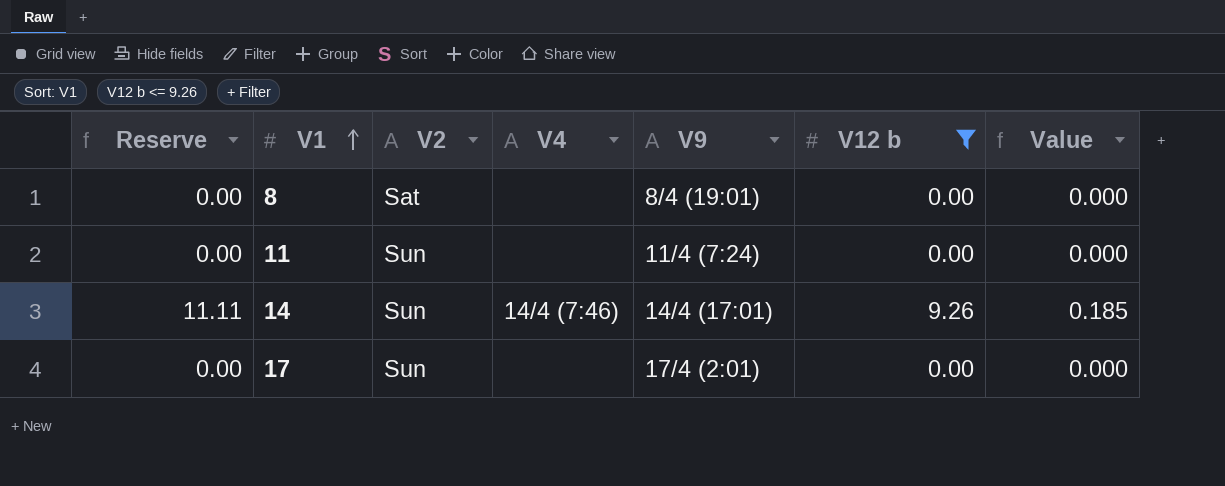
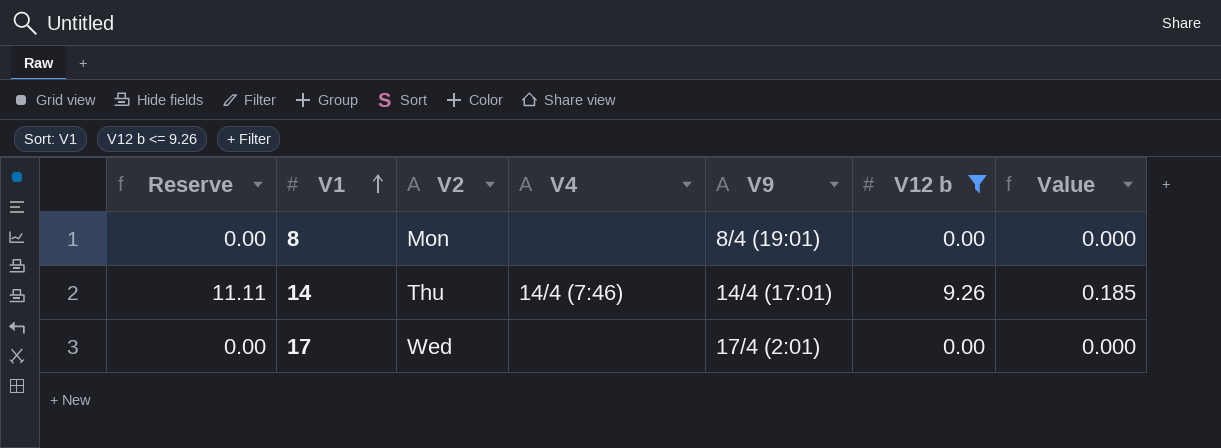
row 11: 0.00 | Sun | none | 11/4 (7:24) | 0.00 | 0.000 -> none
8 | V2: Sat -> Mon
14 | V2: Sun -> Thu
17 | V2: Sun -> Wed

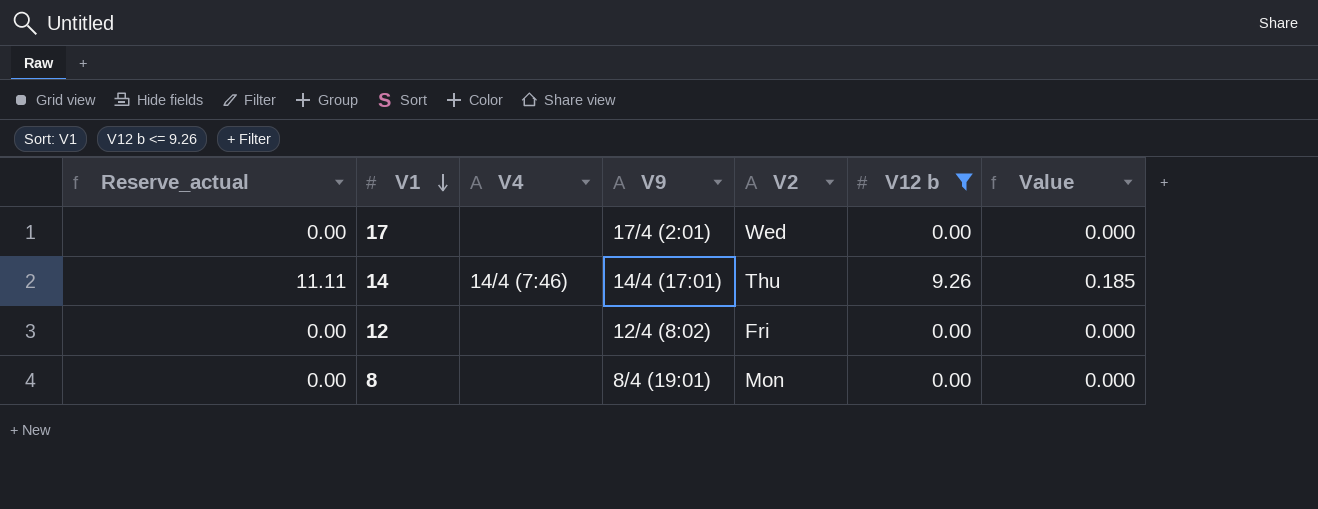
row order: V1 ascending -> V1 descending
column name: Reserve -> Reserve_actual
column V2 | position: 3 -> 5
row 12: none -> 0.00 | none | 12/4 (8:02) | Fri | 0.00 | 0.000

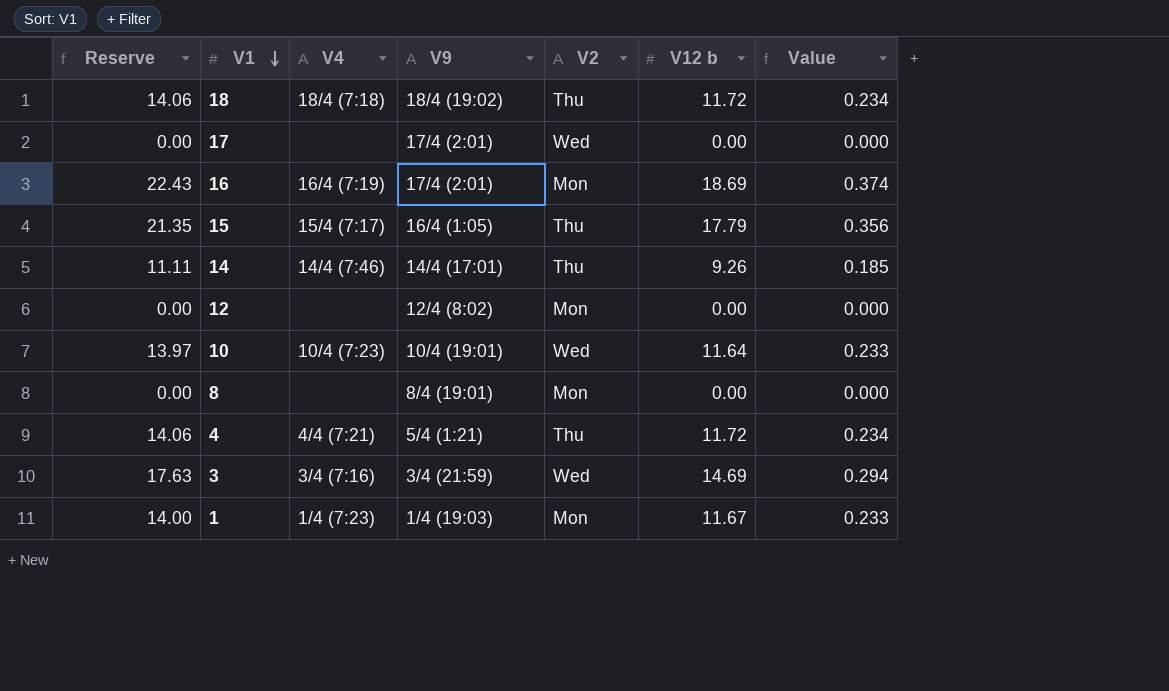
filter: V12 b <= 9.26 -> none
column name: Reserve_actual -> Reserve
12 | V2: Fri -> Mon

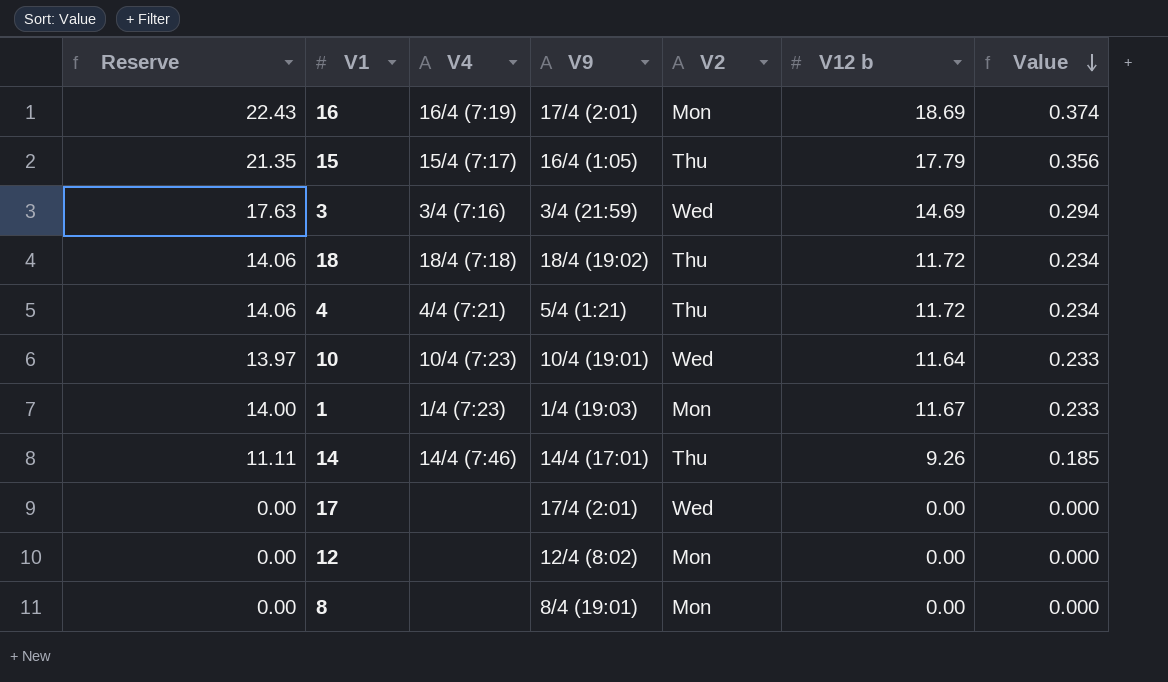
row order: V1 descending -> Value descending

